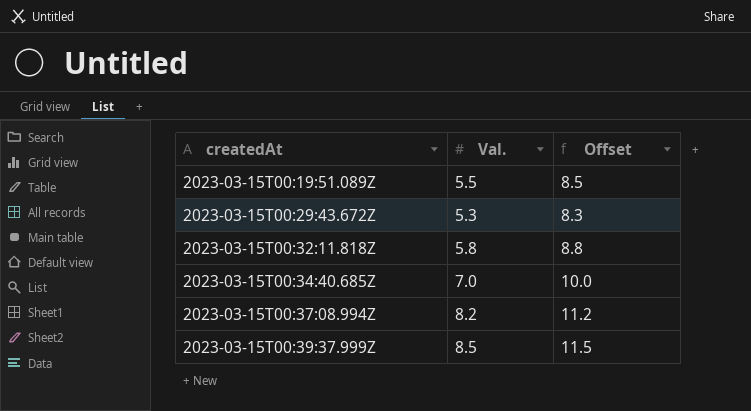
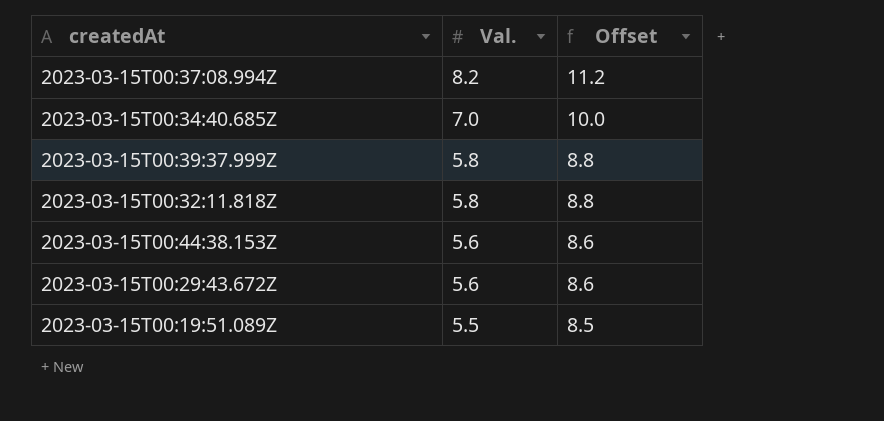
row order: createdAt ascending -> Val. descending
2023-03-15T00:39:37.999Z | Val.: 8.5 -> 5.8
2023-03-15T00:39:37.999Z | Offset: 11.5 -> 8.8
row 2023-03-15T00:44:38.153Z: none -> 5.6 | 8.6
2023-03-15T00:29:43.672Z | Val.: 5.3 -> 5.6
2023-03-15T00:29:43.672Z | Offset: 8.3 -> 8.6

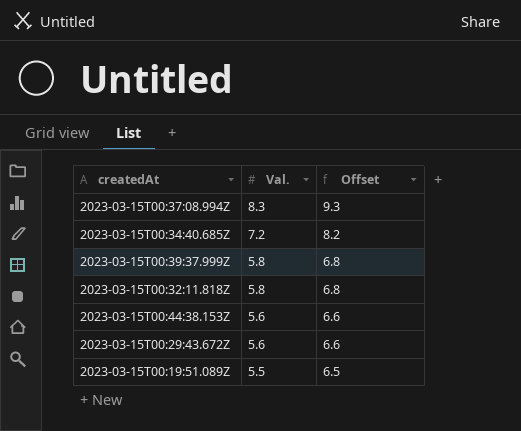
column Offset | formula: [Val.] + 3 -> [Val.] + 1
2023-03-15T00:37:08.994Z | Val.: 8.2 -> 8.3
2023-03-15T00:34:40.685Z | Val.: 7.0 -> 7.2

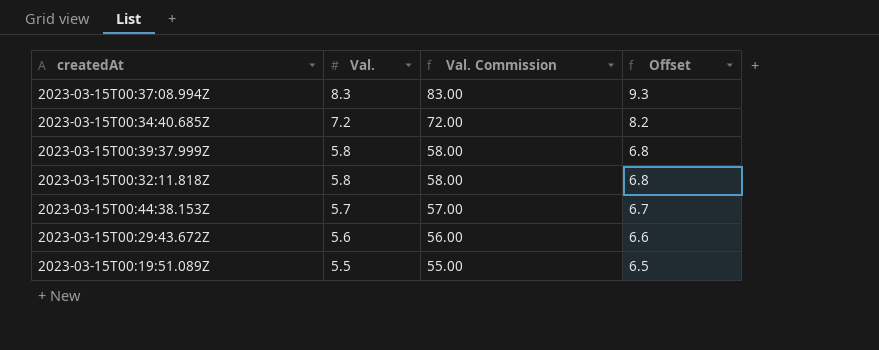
column Val. Commission | formula: none -> [Val.] * 10
2023-03-15T00:44:38.153Z | Val.: 5.6 -> 5.7
2023-03-15T00:44:38.153Z | Offset: 6.6 -> 6.7

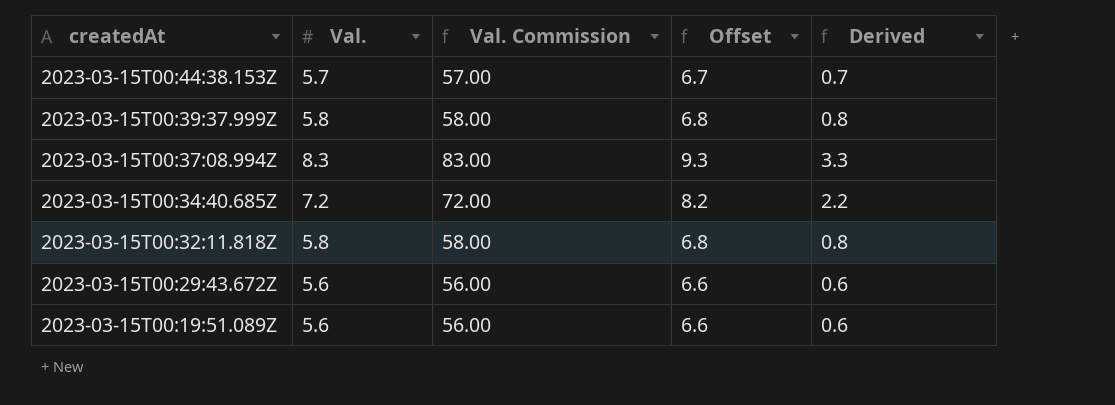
row order: Val. descending -> createdAt descending
column Derived | formula: none -> [Val.] - 5
2023-03-15T00:19:51.089Z | Val.: 5.5 -> 5.6
2023-03-15T00:19:51.089Z | Val. Commission: 55.00 -> 56.00
2023-03-15T00:19:51.089Z | Offset: 6.5 -> 6.6

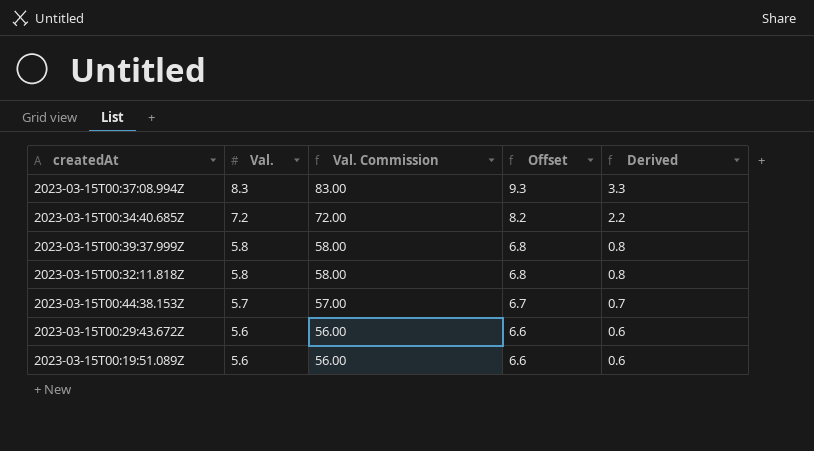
row order: createdAt descending -> Val. descending

